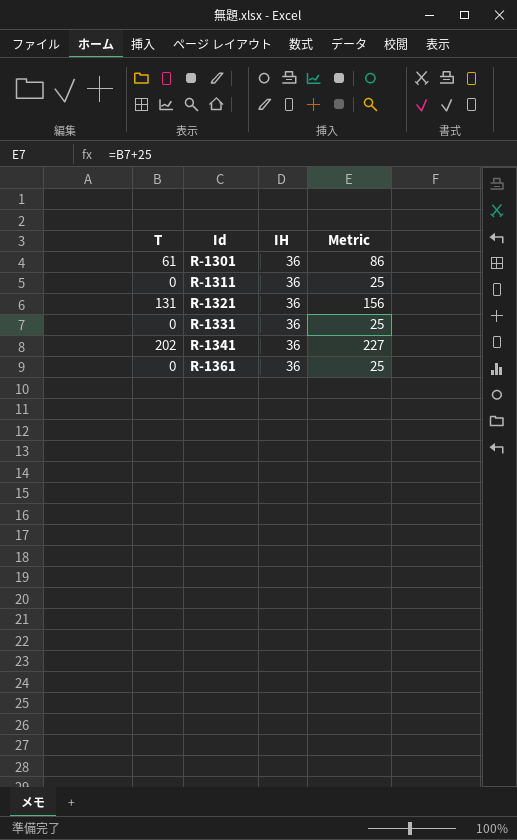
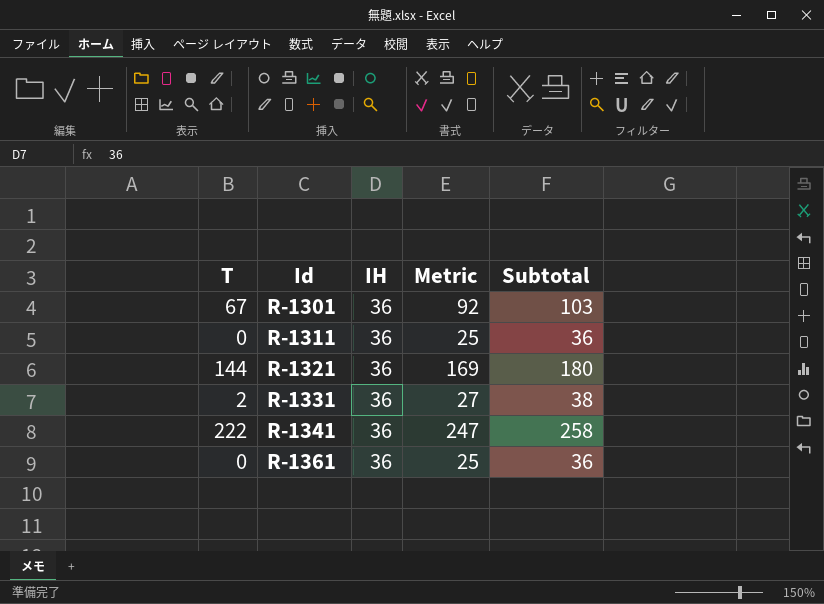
column Subtotal | formula: none -> [T] + [IH]
R-1301 | T: 61 -> 67
R-1301 | Metric: 86 -> 92
R-1321 | T: 131 -> 144
R-1321 | Metric: 156 -> 169
R-1331 | T: 0 -> 2
R-1331 | Metric: 25 -> 27
R-1341 | T: 202 -> 222
R-1341 | Metric: 227 -> 247

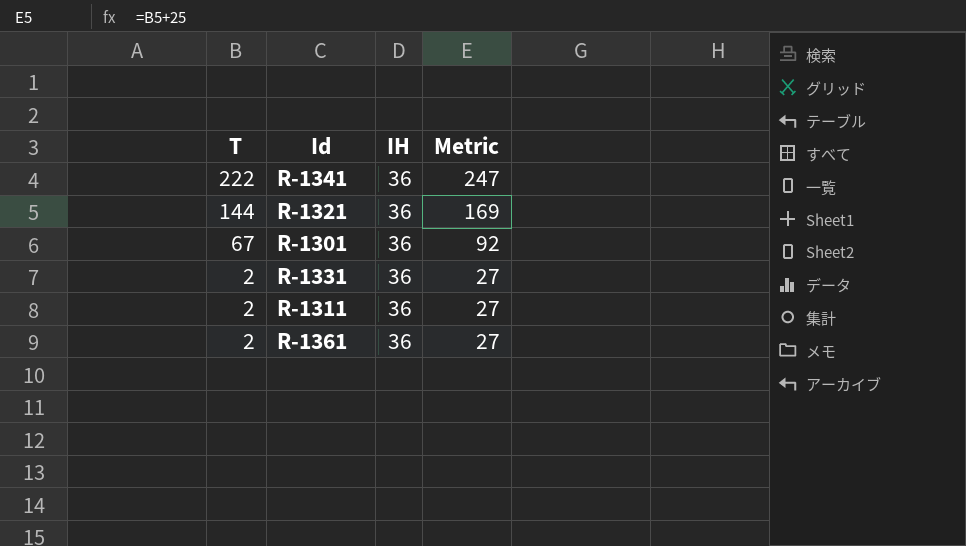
row order: Id ascending -> T descending
column Subtotal | formula: [T] + [IH] -> none
R-1311 | T: 0 -> 2
R-1311 | Metric: 25 -> 27
R-1361 | T: 0 -> 2
R-1361 | Metric: 25 -> 27

